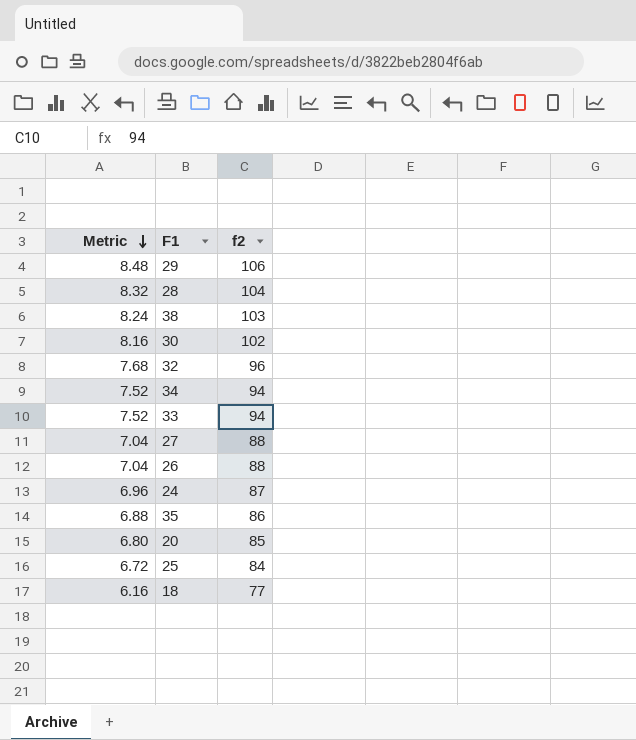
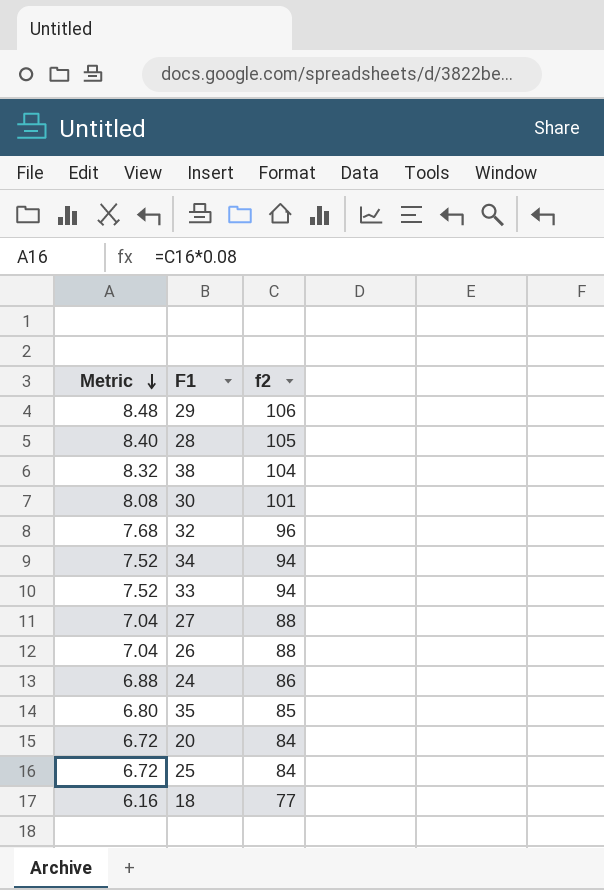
28 | Metric: 8.32 -> 8.40
28 | f2: 104 -> 105
38 | Metric: 8.24 -> 8.32
38 | f2: 103 -> 104
30 | Metric: 8.16 -> 8.08
30 | f2: 102 -> 101
24 | Metric: 6.96 -> 6.88
24 | f2: 87 -> 86
35 | Metric: 6.88 -> 6.80
35 | f2: 86 -> 85
20 | Metric: 6.80 -> 6.72
20 | f2: 85 -> 84

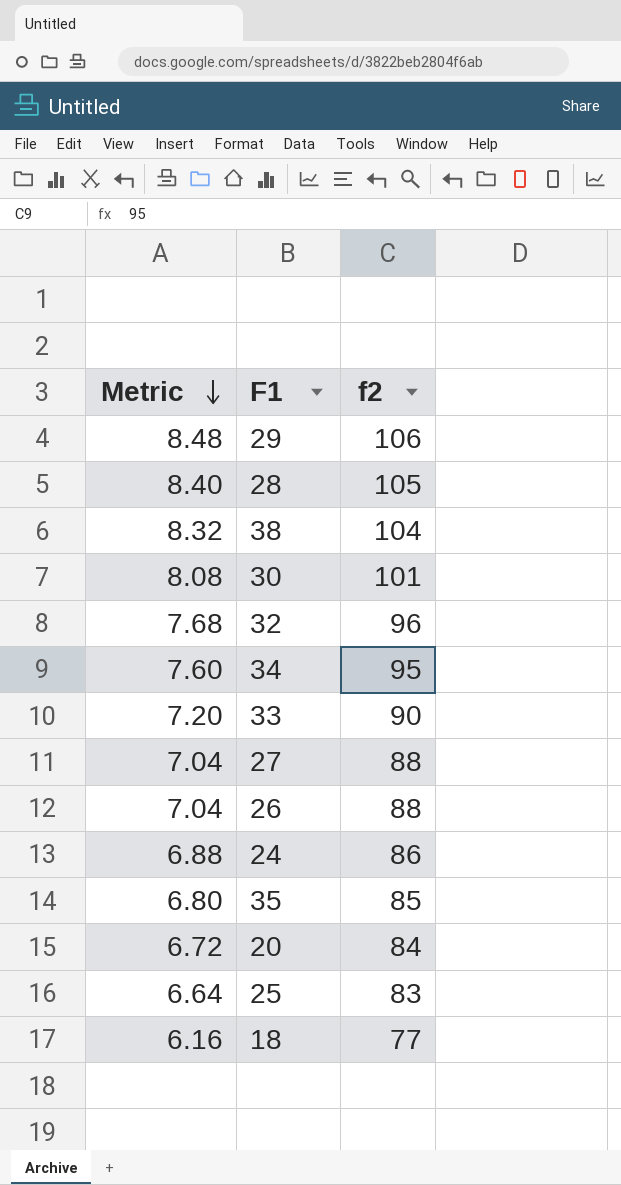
34 | Metric: 7.52 -> 7.60
34 | f2: 94 -> 95
33 | Metric: 7.52 -> 7.20
33 | f2: 94 -> 90
25 | Metric: 6.72 -> 6.64
25 | f2: 84 -> 83

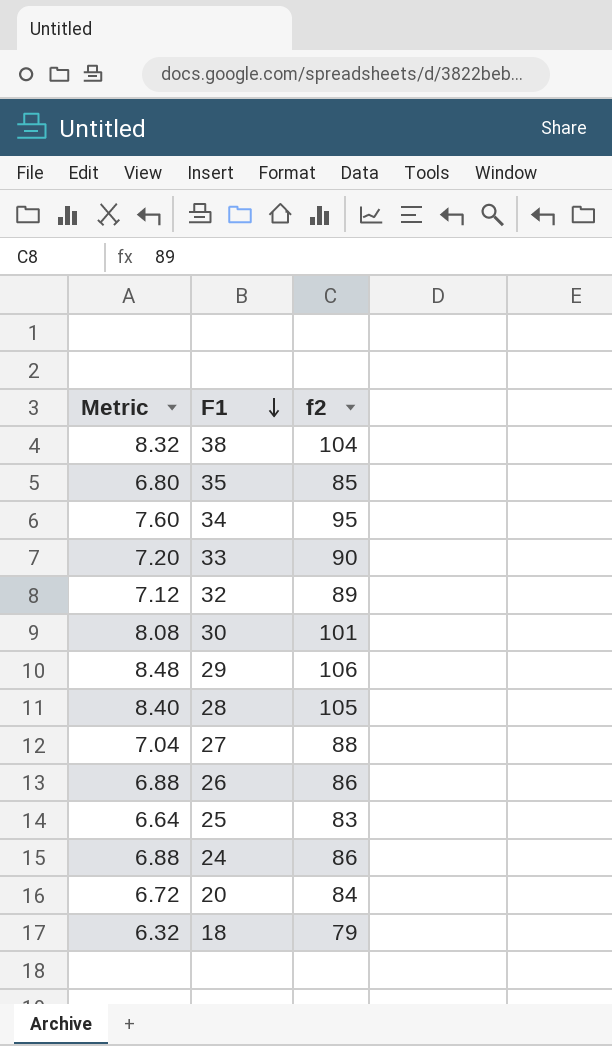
row order: Metric descending -> F1 descending
32 | Metric: 7.68 -> 7.12
32 | f2: 96 -> 89
26 | Metric: 7.04 -> 6.88
26 | f2: 88 -> 86
18 | Metric: 6.16 -> 6.32
18 | f2: 77 -> 79

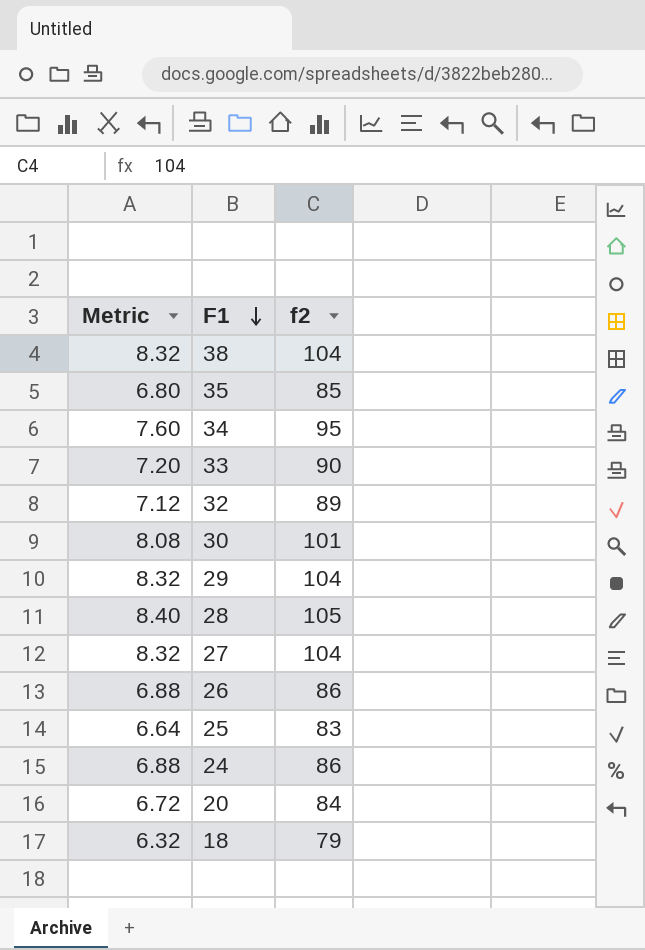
29 | Metric: 8.48 -> 8.32
29 | f2: 106 -> 104
27 | Metric: 7.04 -> 8.32
27 | f2: 88 -> 104

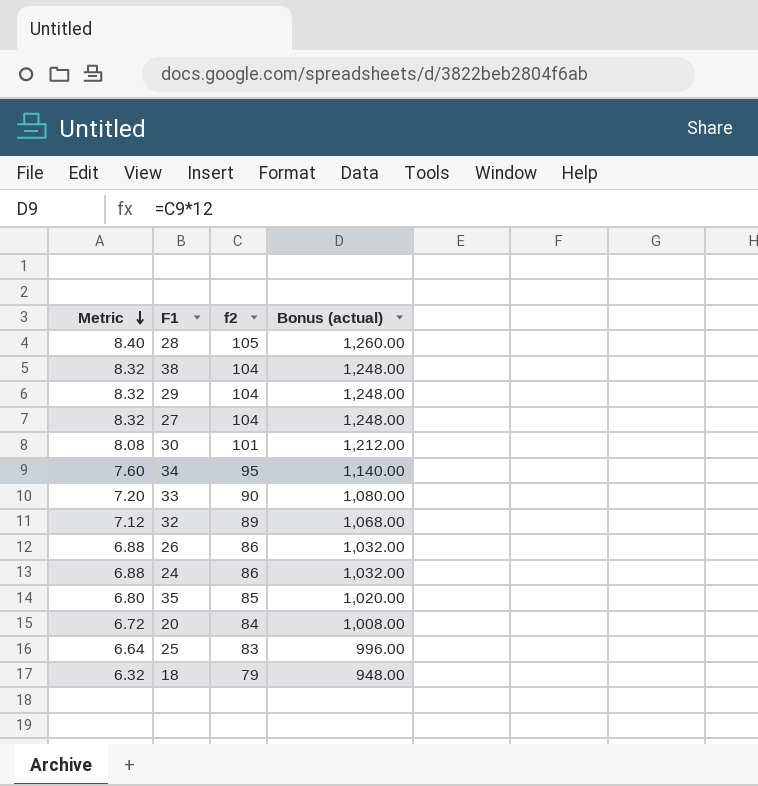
row order: F1 descending -> Metric descending
column Bonus (actual) | formula: none -> [f2] * 12

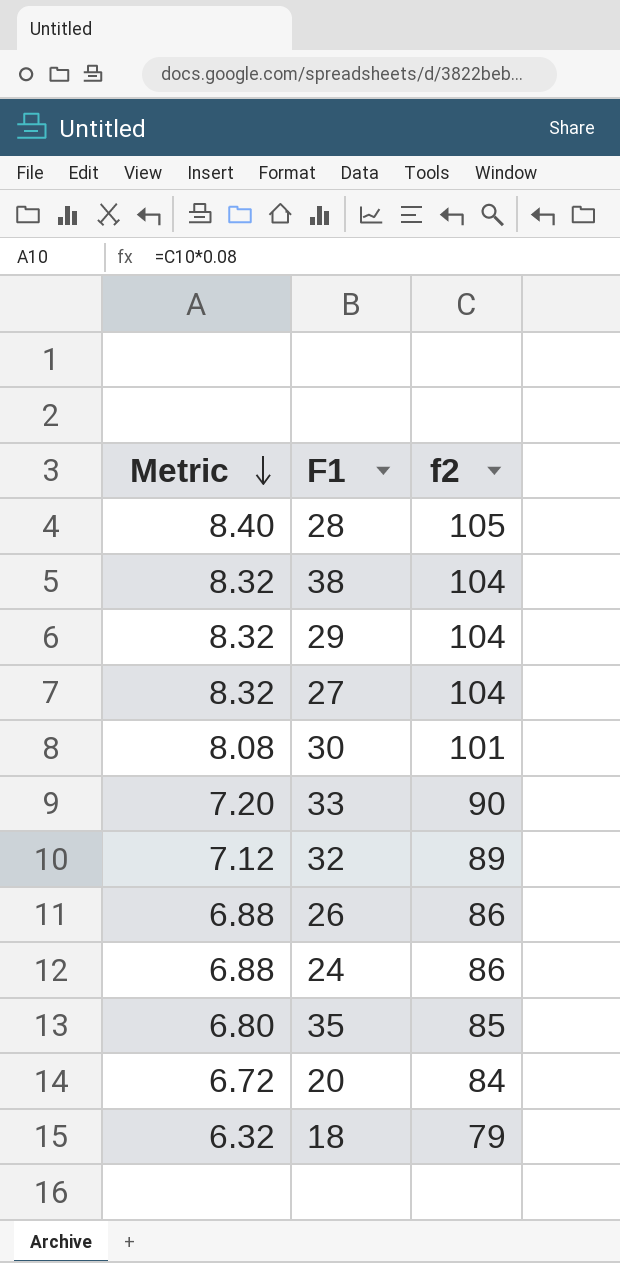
column Bonus (actual) | formula: [f2] * 12 -> none
row 34: 7.60 | 95 | 1,140.00 -> none
row 25: 6.64 | 83 | 996.00 -> none

